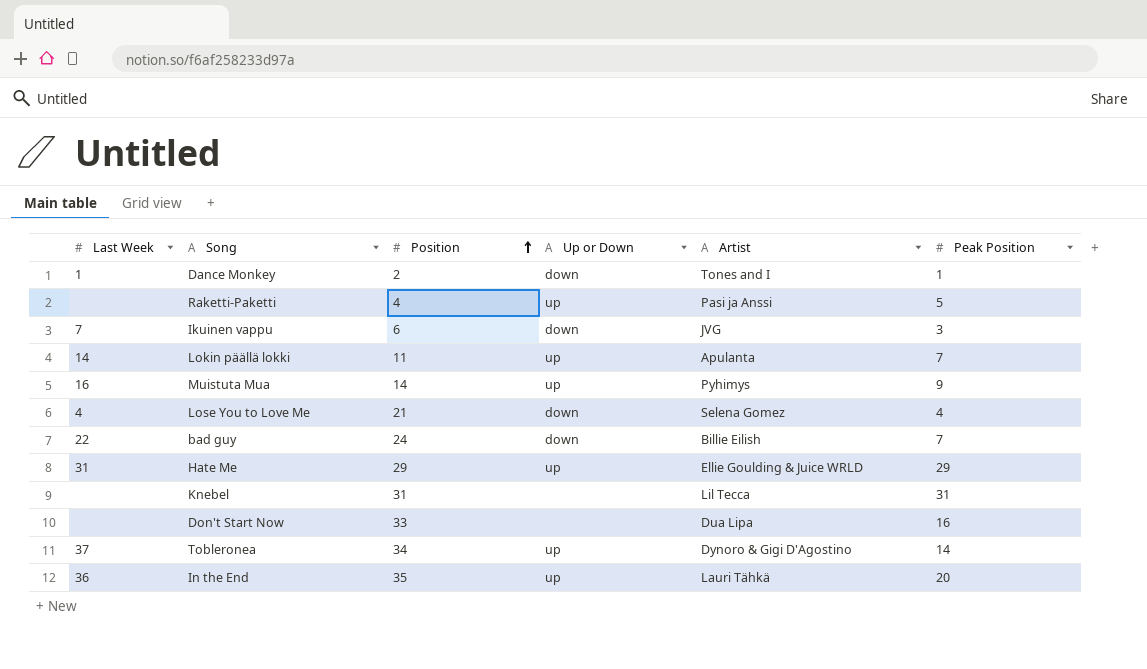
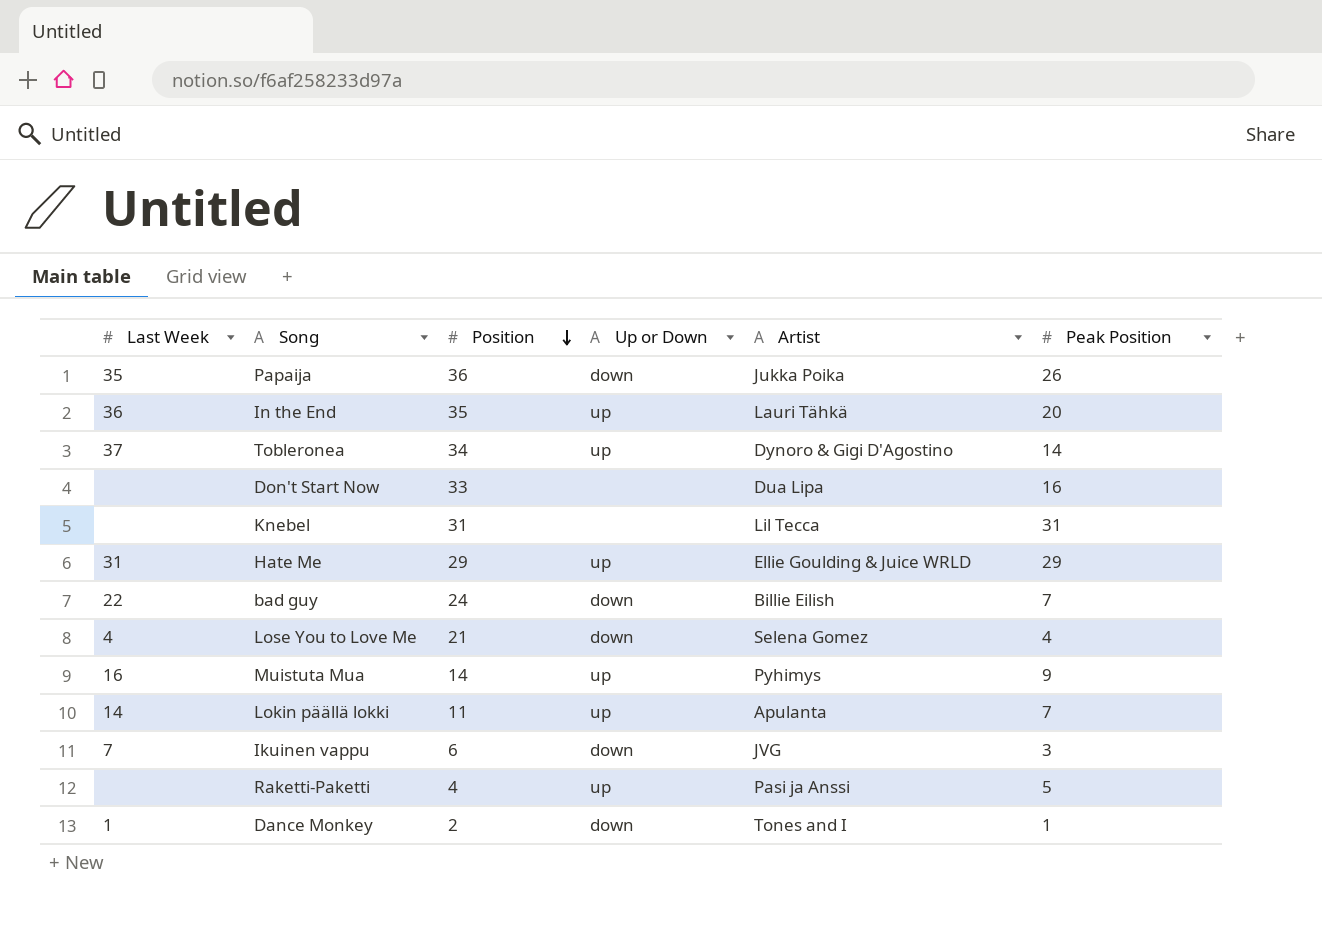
row order: Position ascending -> Position descending
row Papaija: none -> 35 | 36 | down | Jukka Poika | 26

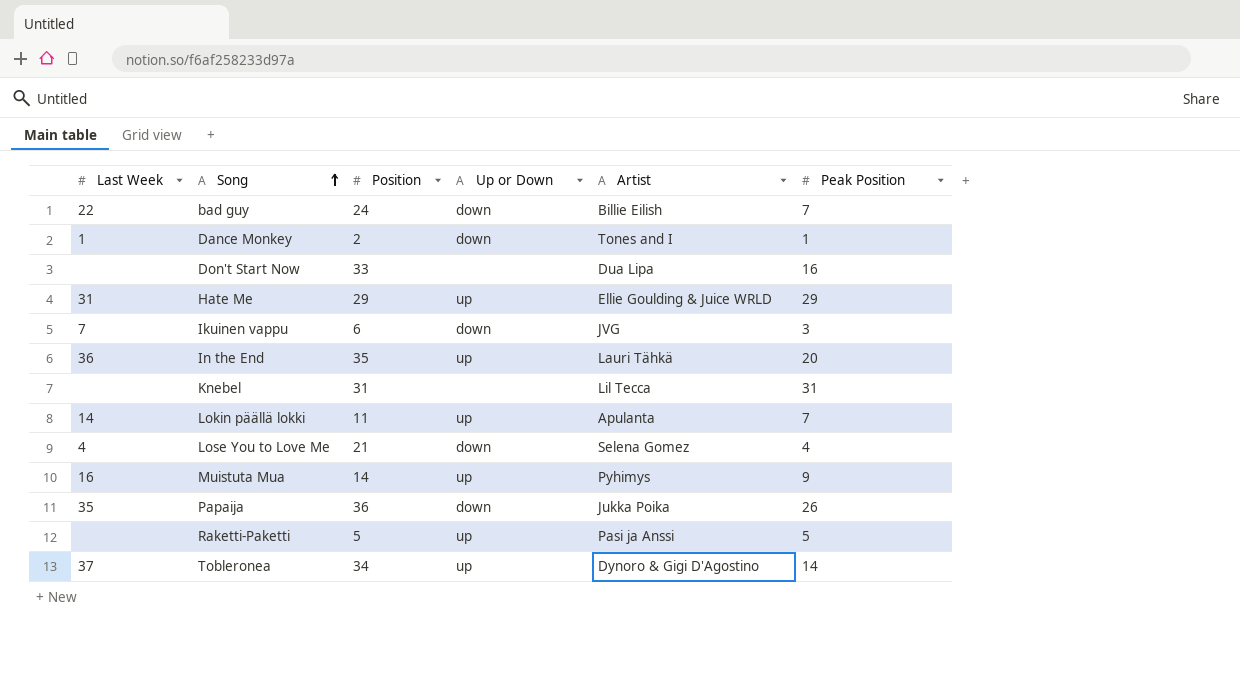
row order: Position descending -> Song ascending
Raketti-Paketti | Position: 4 -> 5

